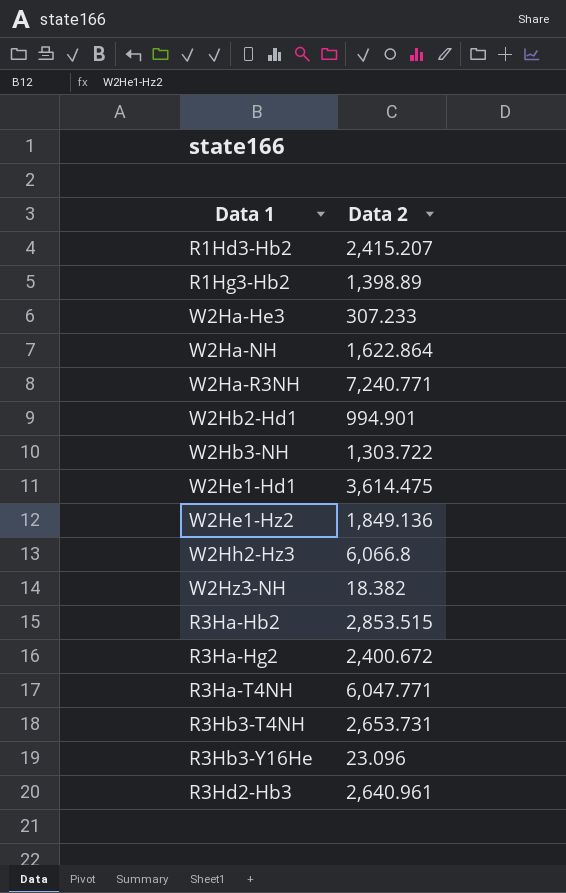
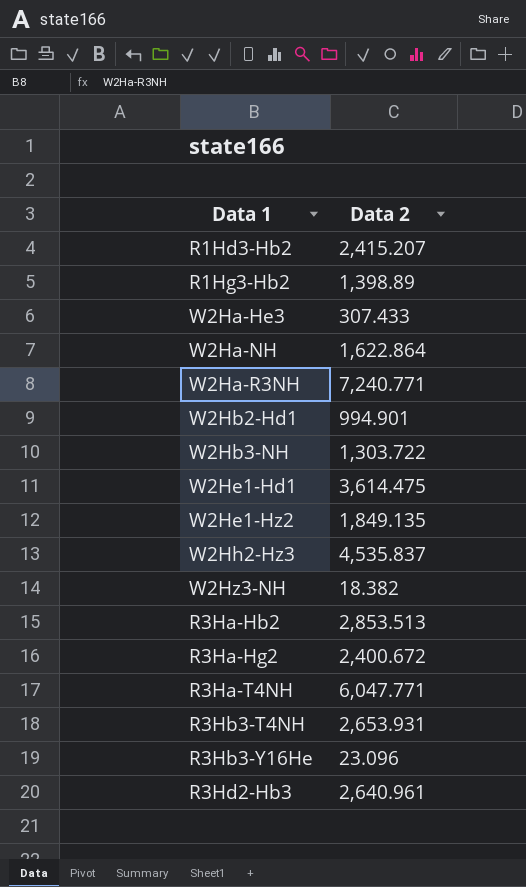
W2Ha-He3 | Data 2: 307.233 -> 307.433
W2He1-Hz2 | Data 2: 1,849.136 -> 1,849.135
W2Hh2-Hz3 | Data 2: 6,066.8 -> 4,535.837
R3Ha-Hb2 | Data 2: 2,853.515 -> 2,853.513
R3Hb3-T4NH | Data 2: 2,653.731 -> 2,653.931

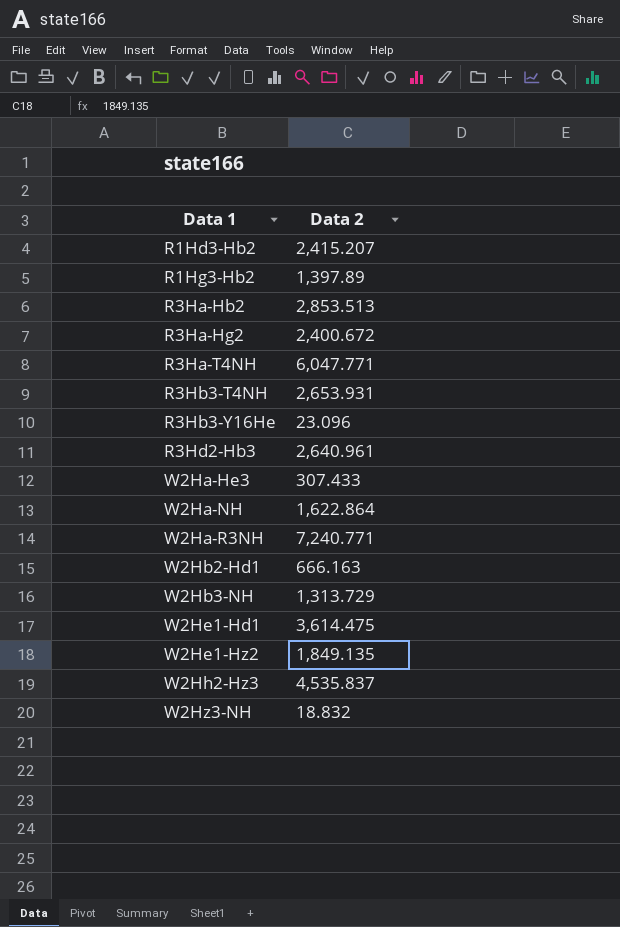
row order: none -> Data 1 ascending
R1Hg3-Hb2 | Data 2: 1,398.89 -> 1,397.89
W2Hb2-Hd1 | Data 2: 994.901 -> 666.163
W2Hb3-NH | Data 2: 1,303.722 -> 1,313.729
W2Hz3-NH | Data 2: 18.382 -> 18.832

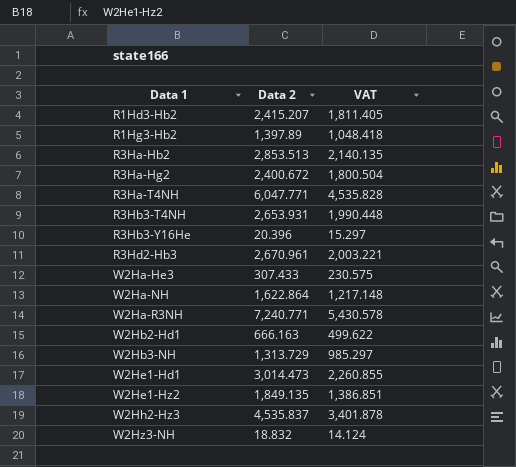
column VAT | formula: none -> [Data 2] * 0.75
R3Hb3-Y16He | Data 2: 23.096 -> 20.396
R3Hd2-Hb3 | Data 2: 2,640.961 -> 2,670.961
W2He1-Hd1 | Data 2: 3,614.475 -> 3,014.473

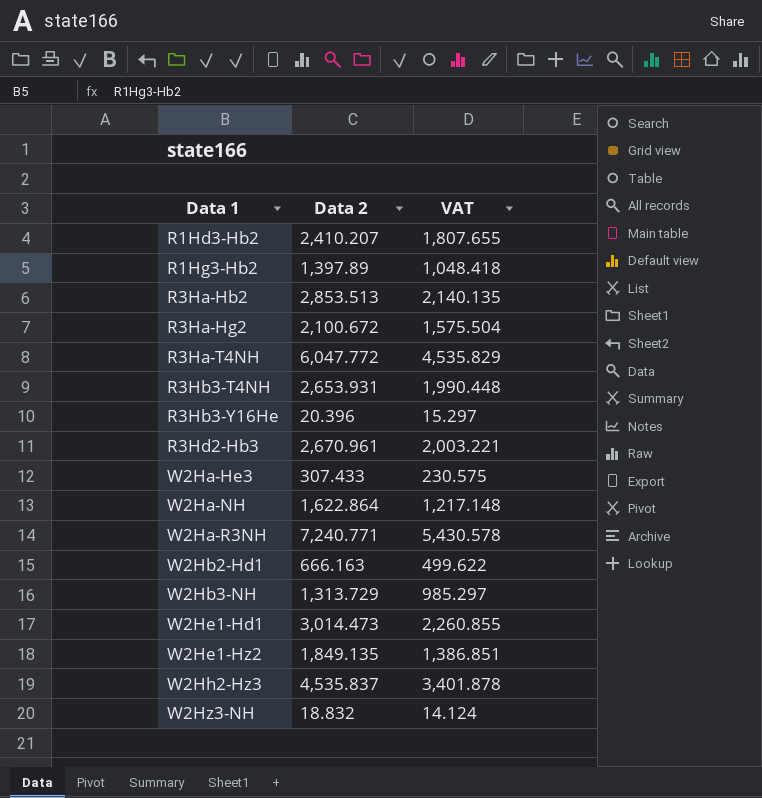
R1Hd3-Hb2 | Data 2: 2,415.207 -> 2,410.207
R1Hd3-Hb2 | VAT: 1,811.405 -> 1,807.655
R3Ha-Hg2 | Data 2: 2,400.672 -> 2,100.672
R3Ha-Hg2 | VAT: 1,800.504 -> 1,575.504
R3Ha-T4NH | Data 2: 6,047.771 -> 6,047.772
R3Ha-T4NH | VAT: 4,535.828 -> 4,535.829

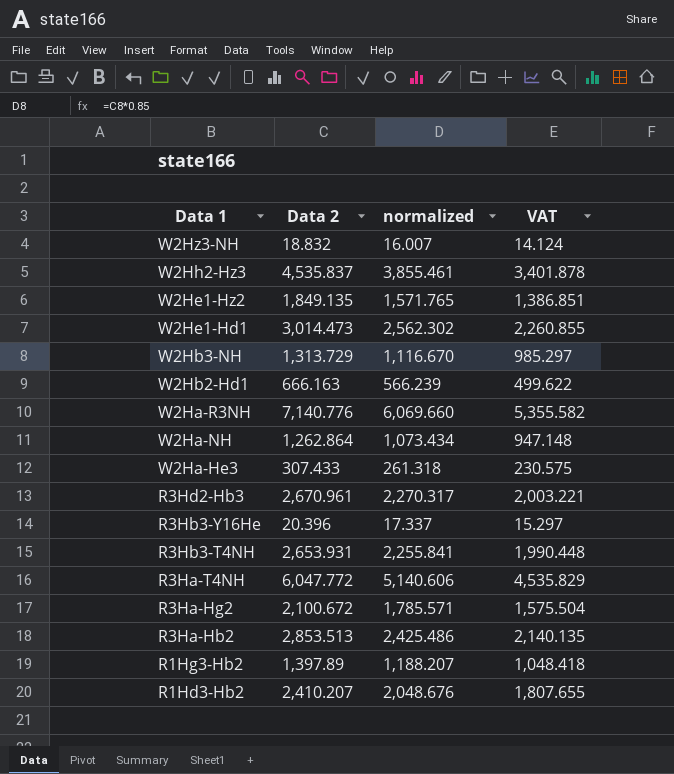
row order: Data 1 ascending -> Data 1 descending
column normalized | formula: none -> [Data 2] * 0.85
W2Ha-R3NH | Data 2: 7,240.771 -> 7,140.776
W2Ha-R3NH | VAT: 5,430.578 -> 5,355.582
W2Ha-NH | Data 2: 1,622.864 -> 1,262.864
W2Ha-NH | VAT: 1,217.148 -> 947.148

